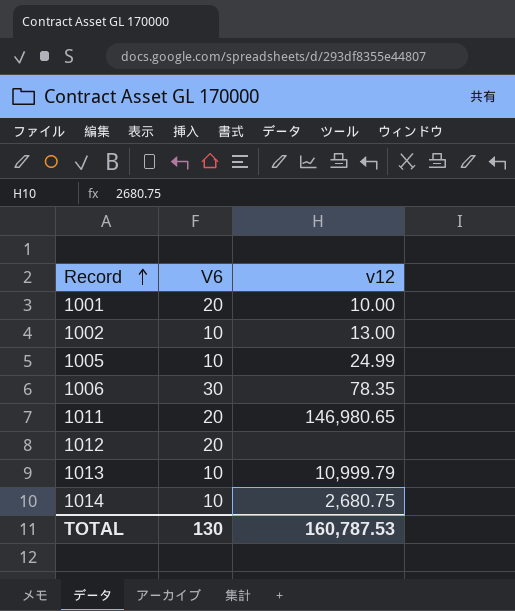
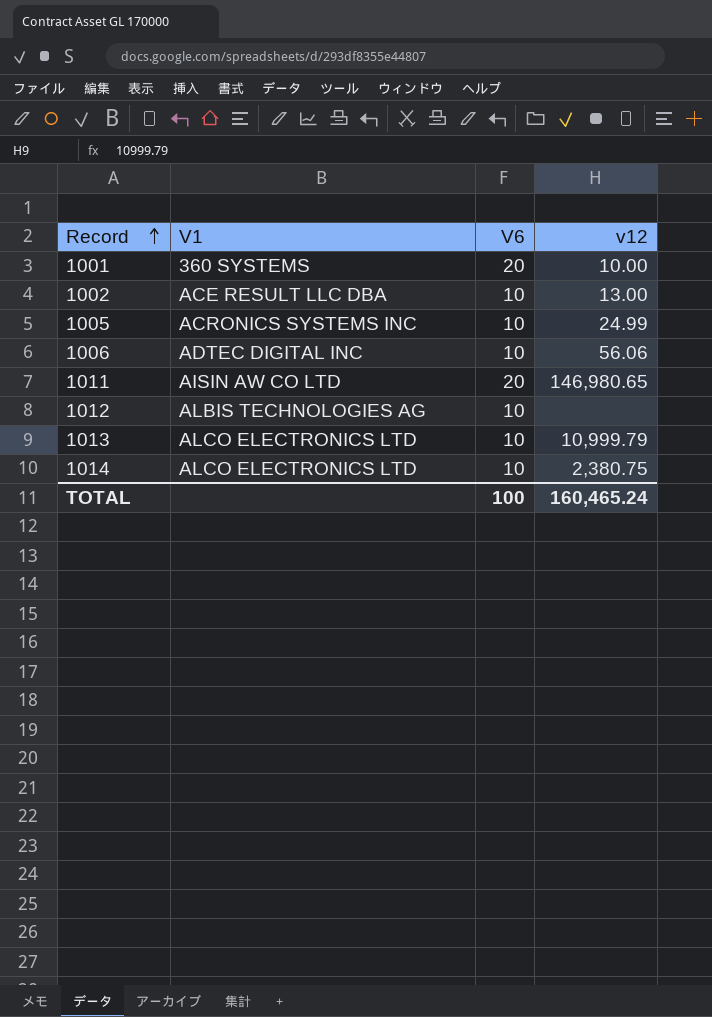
column V1 | position: none -> 2
1006 | V6: 30 -> 10
1006 | v12: 78.35 -> 56.06
1012 | V6: 20 -> 10
1014 | v12: 2,680.75 -> 2,380.75
TOTAL | V6: 130 -> 100
TOTAL | v12: 160,787.53 -> 160,465.24

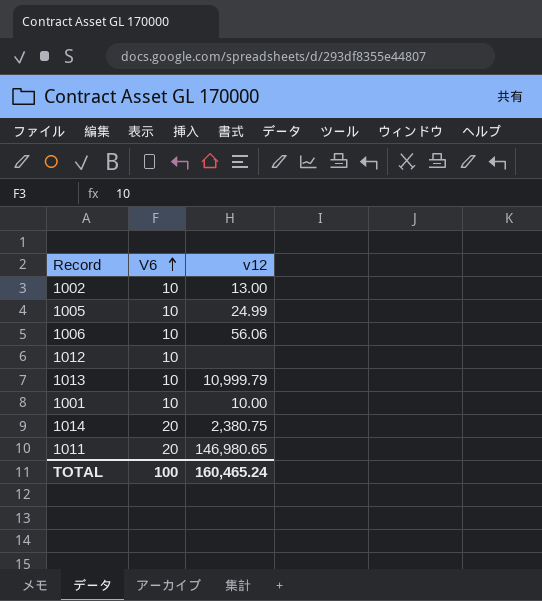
row order: Record ascending -> V6 ascending
column V1 | position: 2 -> none
1001 | V6: 20 -> 10
1014 | V6: 10 -> 20

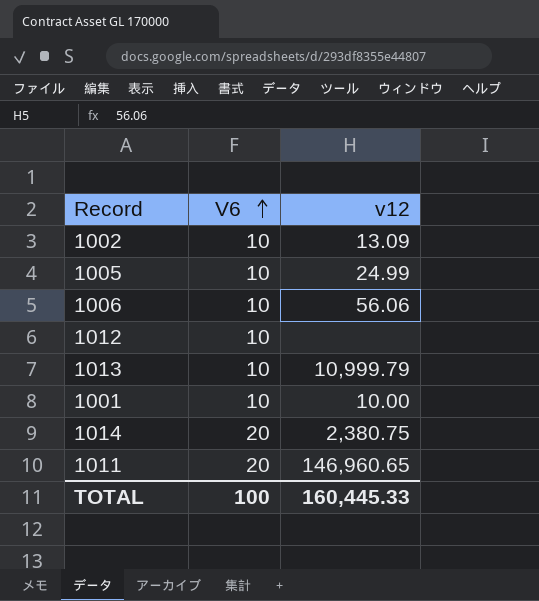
1002 | v12: 13.00 -> 13.09
1011 | v12: 146,980.65 -> 146,960.65
TOTAL | v12: 160,465.24 -> 160,445.33

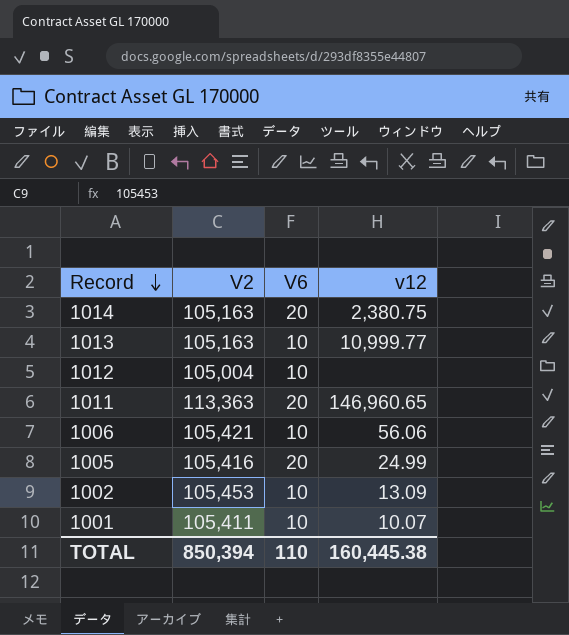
row order: V6 ascending -> Record descending
column V2 | position: none -> 2
1013 | v12: 10,999.79 -> 10,999.77
1005 | V6: 10 -> 20
1001 | v12: 10.00 -> 10.07
TOTAL | V6: 100 -> 110
TOTAL | v12: 160,445.33 -> 160,445.38

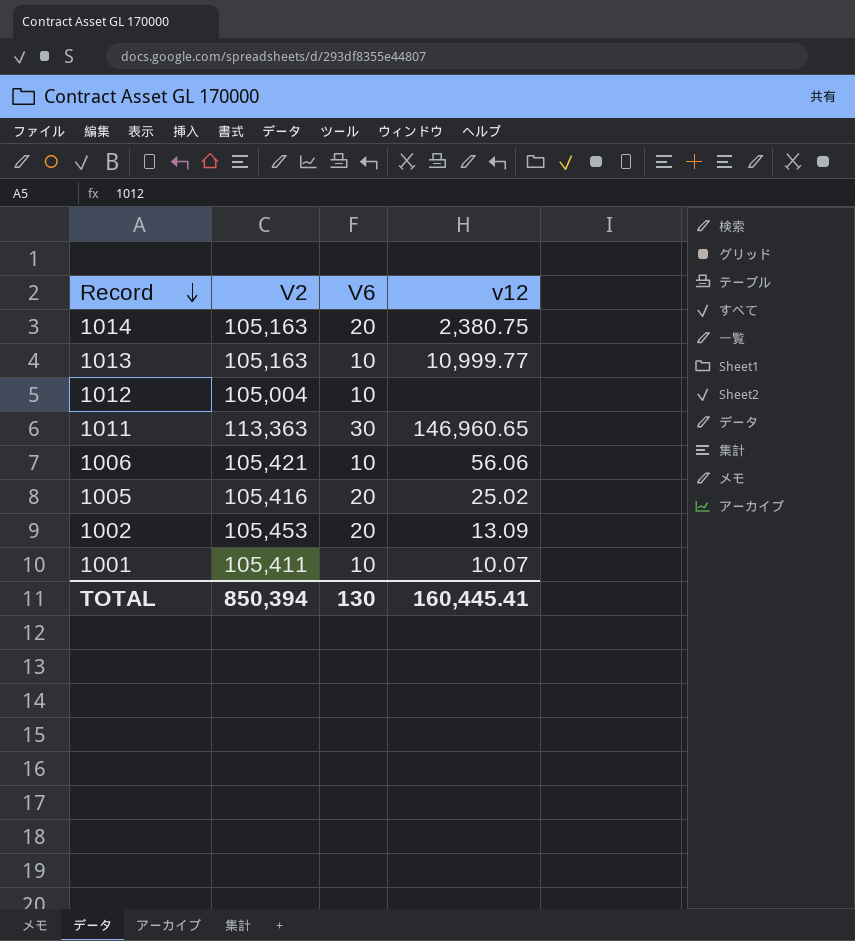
1011 | V6: 20 -> 30
1005 | v12: 24.99 -> 25.02
1002 | V6: 10 -> 20
TOTAL | V6: 110 -> 130
TOTAL | v12: 160,445.38 -> 160,445.41

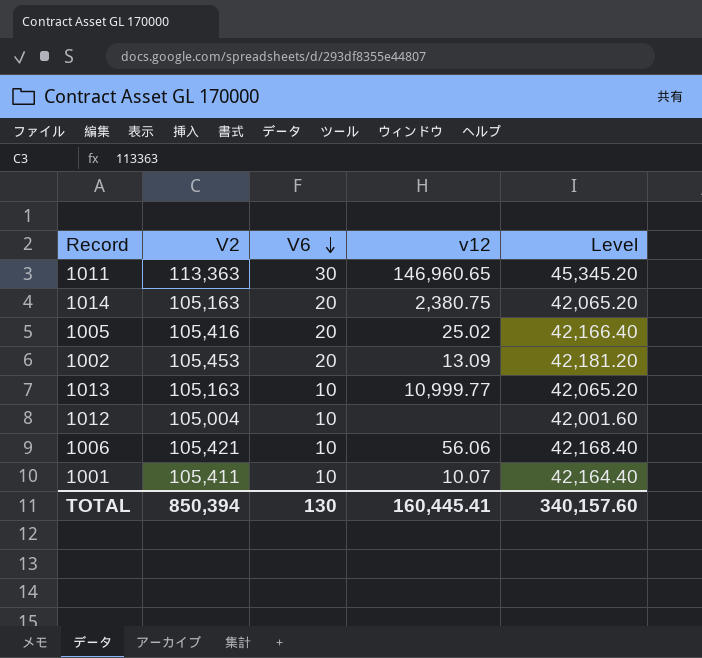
row order: Record descending -> V6 descending
column Level | formula: none -> [V2] * 0.4

